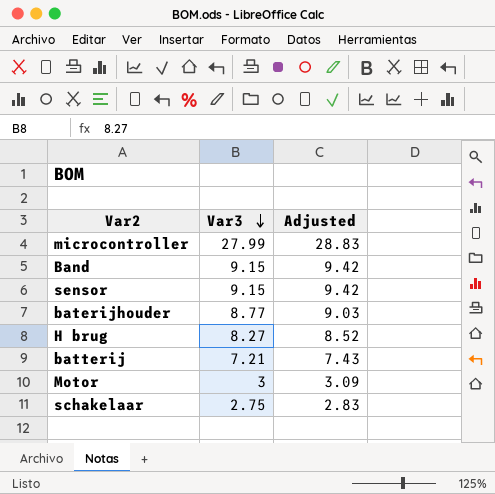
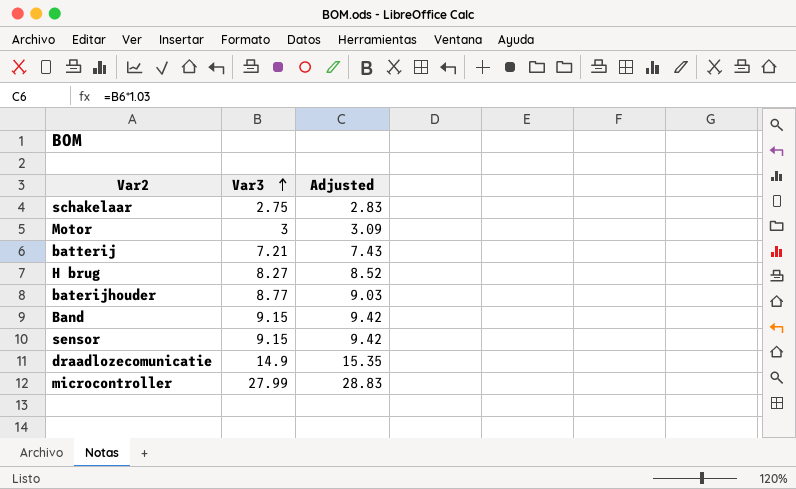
row order: Var3 descending -> Var3 ascending
row draadlozecomunicatie: none -> 14.9 | 15.35

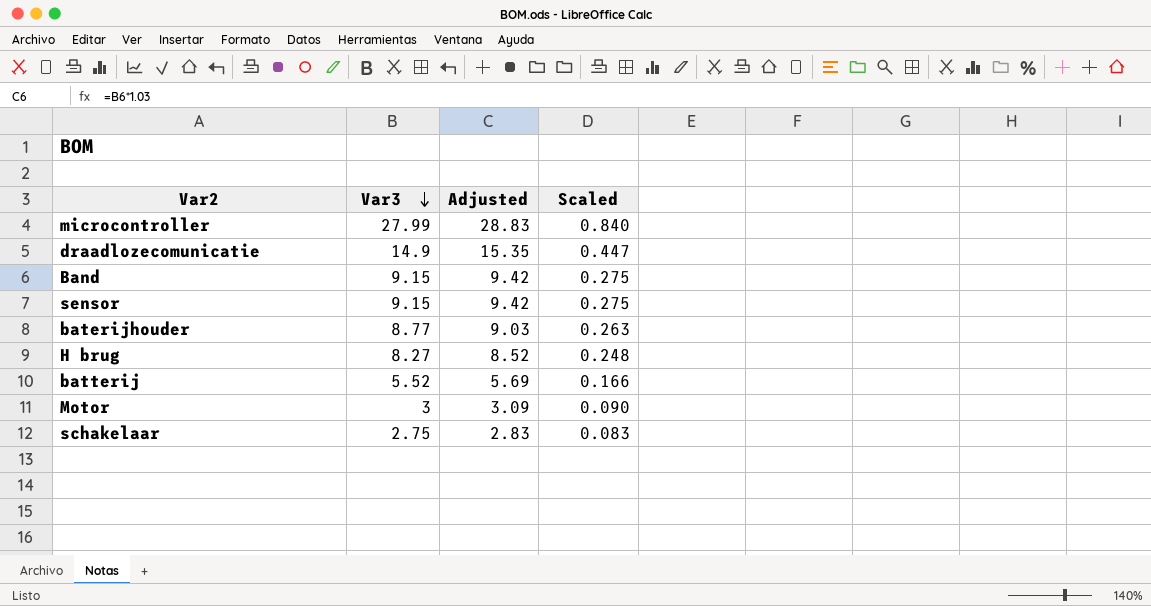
row order: Var3 ascending -> Var3 descending
column Scaled | formula: none -> [Var3] * 0.03
batterij | Var3: 7.21 -> 5.52
batterij | Adjusted: 7.43 -> 5.69

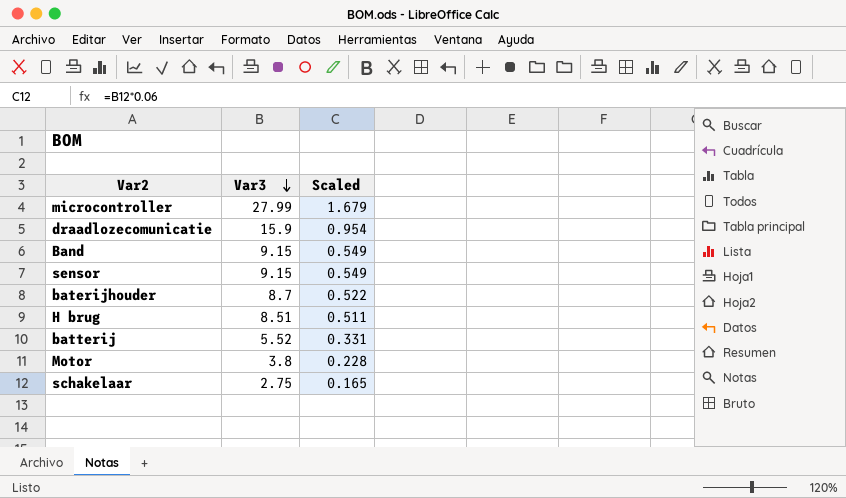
column Adjusted | formula: [Var3] * 1.03 -> none
column Scaled | formula: [Var3] * 0.03 -> [Var3] * 0.06
draadlozecomunicatie | Var3: 14.9 -> 15.9
baterijhouder | Var3: 8.77 -> 8.7
H brug | Var3: 8.27 -> 8.51
Motor | Var3: 3 -> 3.8

